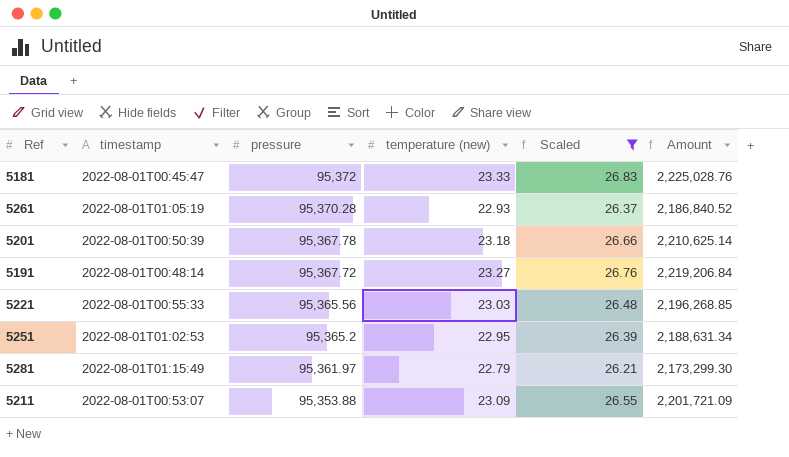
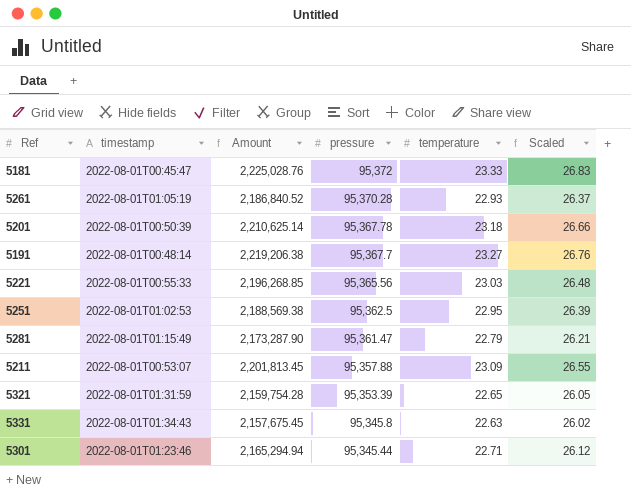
filter: Scaled >= 26.21 -> none
column Amount | position: 6 -> 3
column name: temperature (new) -> temperature
5191 | Amount: 2,219,206.84 -> 2,219,206.38
5191 | pressure: 95,367.72 -> 95,367.7
5251 | Amount: 2,188,631.34 -> 2,188,569.38
5251 | pressure: 95,365.2 -> 95,362.5
5281 | Amount: 2,173,299.30 -> 2,173,287.90
5281 | pressure: 95,361.97 -> 95,361.47
5211 | Amount: 2,201,721.09 -> 2,201,813.45
5211 | pressure: 95,353.88 -> 95,357.88

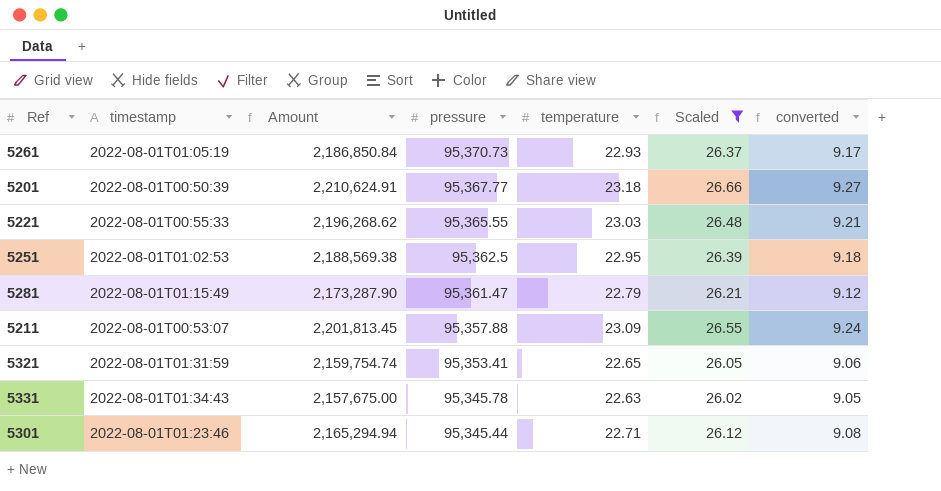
filter: none -> Scaled <= 26.66
column converted | formula: none -> [temperature] * 0.4
5261 | Amount: 2,186,840.52 -> 2,186,850.84
5261 | pressure: 95,370.28 -> 95,370.73
5201 | Amount: 2,210,625.14 -> 2,210,624.91
5201 | pressure: 95,367.78 -> 95,367.77
5221 | Amount: 2,196,268.85 -> 2,196,268.62
5221 | pressure: 95,365.56 -> 95,365.55
5321 | Amount: 2,159,754.28 -> 2,159,754.74
5321 | pressure: 95,353.39 -> 95,353.41
5331 | Amount: 2,157,675.45 -> 2,157,675.00
5331 | pressure: 95,345.8 -> 95,345.78

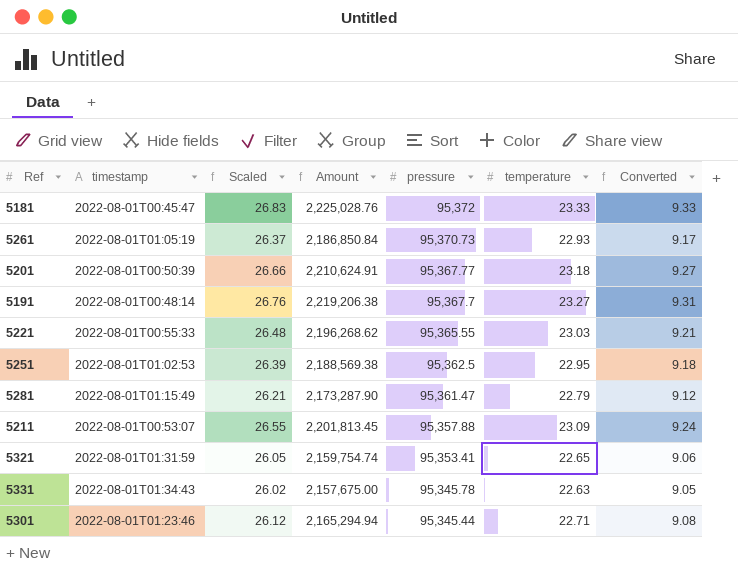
filter: Scaled <= 26.66 -> none
column Scaled | position: 6 -> 3
column name: converted -> Converted

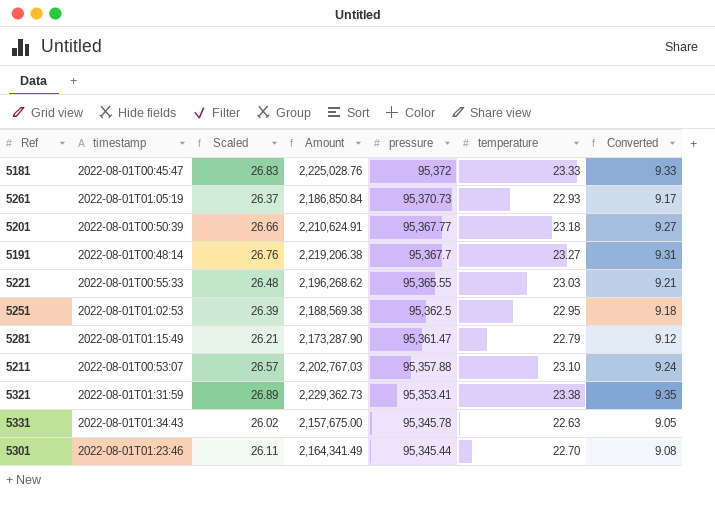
5211 | Scaled: 26.55 -> 26.57
5211 | Amount: 2,201,813.45 -> 2,202,767.03
5211 | temperature: 23.09 -> 23.10
5321 | Scaled: 26.05 -> 26.89
5321 | Amount: 2,159,754.74 -> 2,229,362.73
5321 | temperature: 22.65 -> 23.38
5321 | Converted: 9.06 -> 9.35
5301 | Scaled: 26.12 -> 26.11
5301 | Amount: 2,165,294.94 -> 2,164,341.49
5301 | temperature: 22.71 -> 22.70

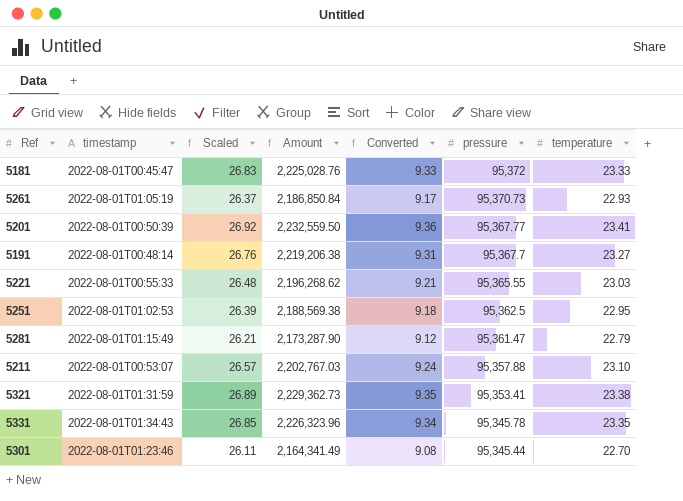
column Converted | position: 7 -> 5
5201 | Scaled: 26.66 -> 26.92
5201 | Amount: 2,210,624.91 -> 2,232,559.50
5201 | Converted: 9.27 -> 9.36
5201 | temperature: 23.18 -> 23.41
5331 | Scaled: 26.02 -> 26.85
5331 | Amount: 2,157,675.00 -> 2,226,323.96
5331 | Converted: 9.05 -> 9.34
5331 | temperature: 22.63 -> 23.35

